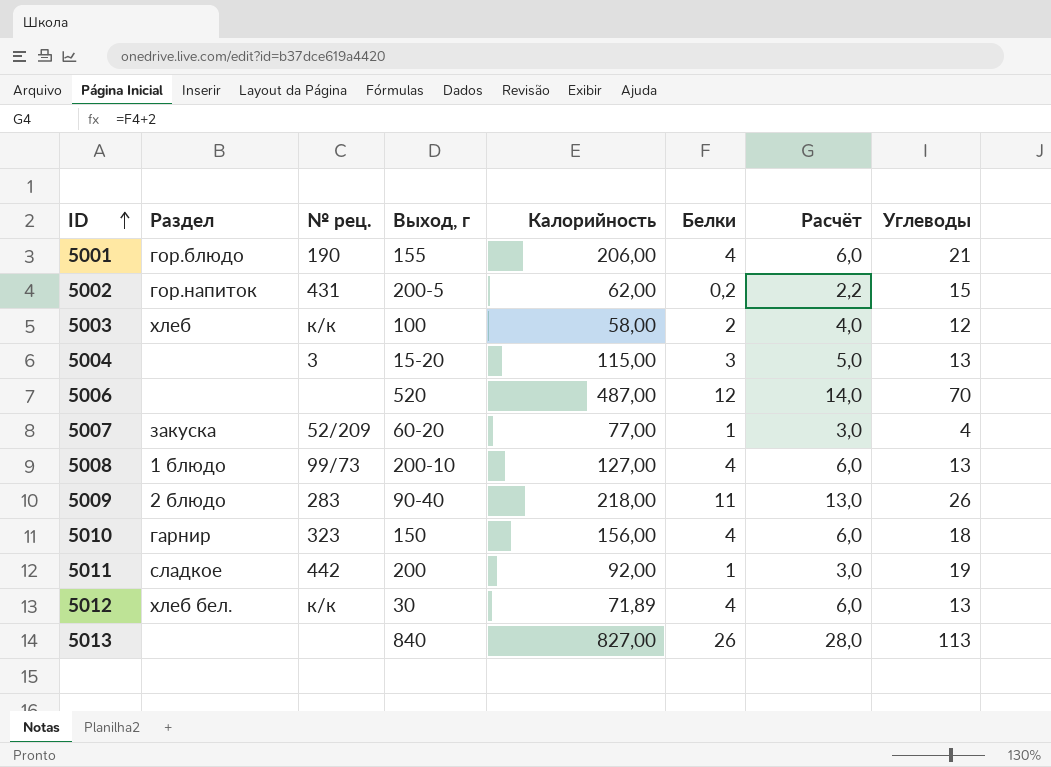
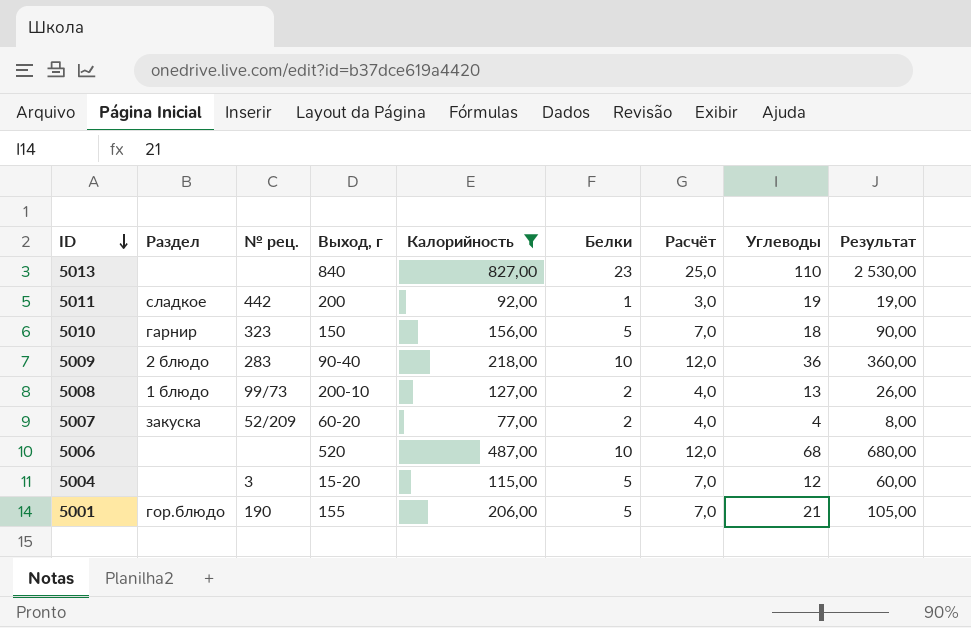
filter: none -> Калорийность >= 77,00
row order: ID ascending -> ID descending
column Результат | formula: none -> [Белки] * [Углеводы]
5013 | Белки: 26 -> 23
5013 | Расчёт: 28,0 -> 25,0
5013 | Углеводы: 113 -> 110
5010 | Белки: 4 -> 5
5010 | Расчёт: 6,0 -> 7,0
5009 | Белки: 11 -> 10
5009 | Расчёт: 13,0 -> 12,0
5009 | Углеводы: 26 -> 36
5008 | Белки: 4 -> 2
5008 | Расчёт: 6,0 -> 4,0
5007 | Белки: 1 -> 2
5007 | Расчёт: 3,0 -> 4,0
5006 | Белки: 12 -> 10
5006 | Расчёт: 14,0 -> 12,0
5006 | Углеводы: 70 -> 68
5004 | Белки: 3 -> 5
5004 | Расчёт: 5,0 -> 7,0
5004 | Углеводы: 13 -> 12
5001 | Белки: 4 -> 5
5001 | Расчёт: 6,0 -> 7,0

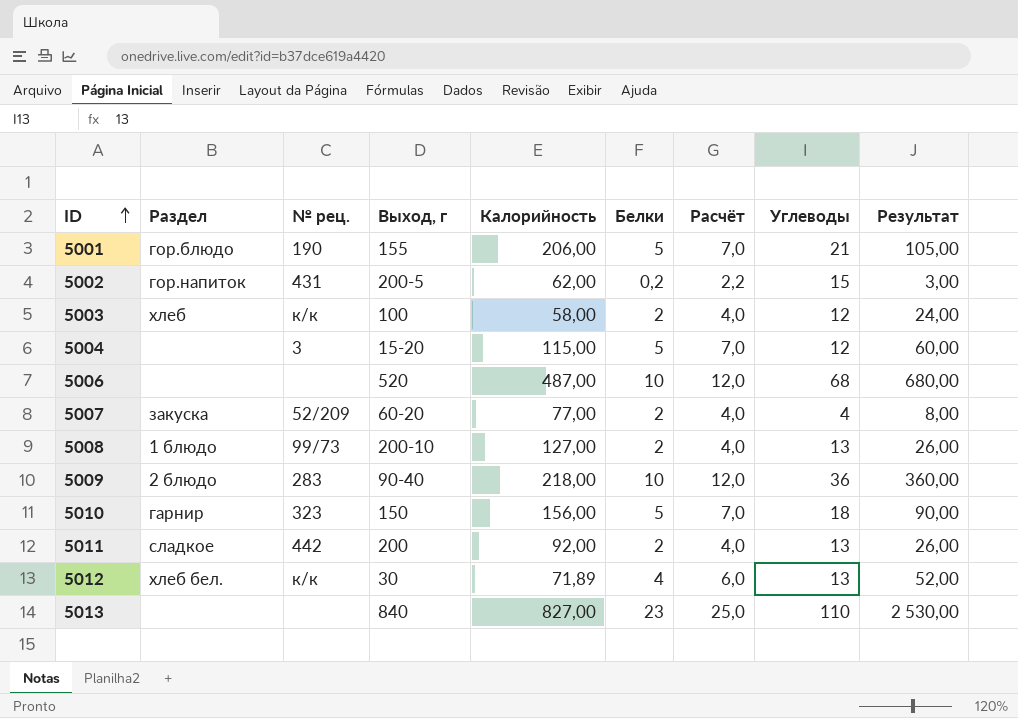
filter: Калорийность >= 77,00 -> none
row order: ID descending -> ID ascending
5011 | Белки: 1 -> 2
5011 | Расчёт: 3,0 -> 4,0
5011 | Углеводы: 19 -> 13
5011 | Результат: 19,00 -> 26,00

